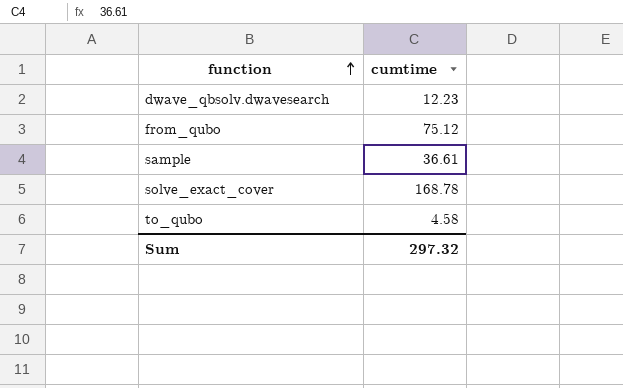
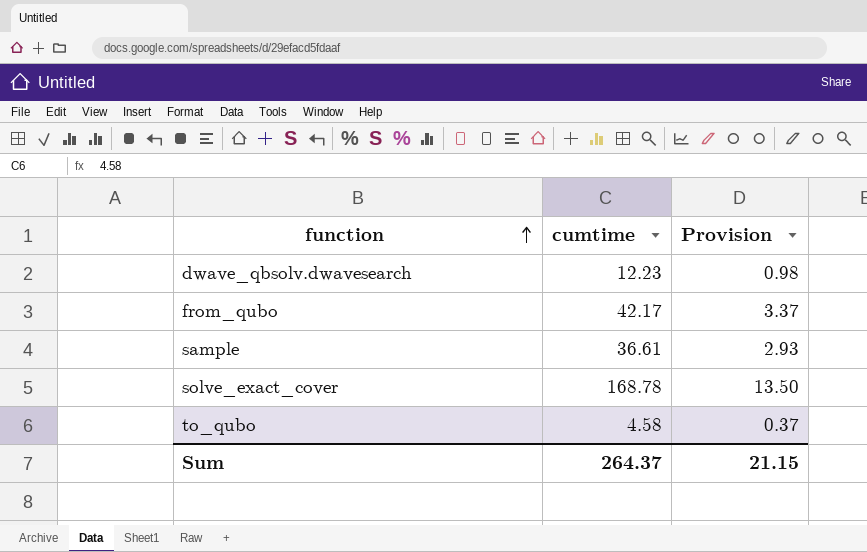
column Provision | formula: none -> [cumtime] * 0.08
from_qubo | cumtime: 75.12 -> 42.17
Sum | cumtime: 297.32 -> 264.37

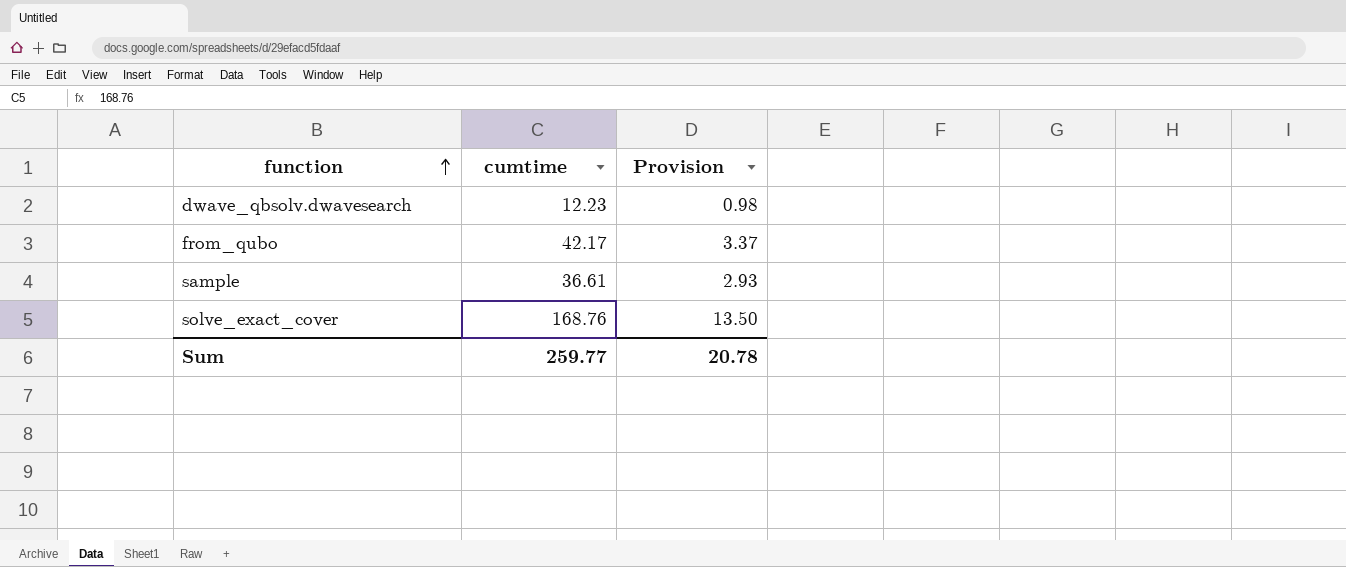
row to_qubo: 4.58 | 0.37 -> none
solve_exact_cover | cumtime: 168.78 -> 168.76
Sum | cumtime: 264.37 -> 259.77
Sum | Provision: 21.15 -> 20.78

